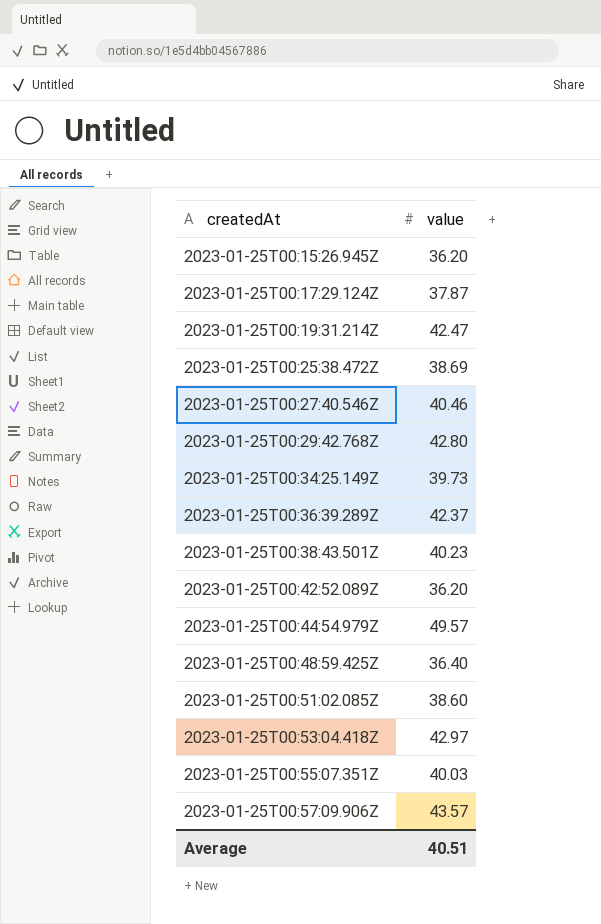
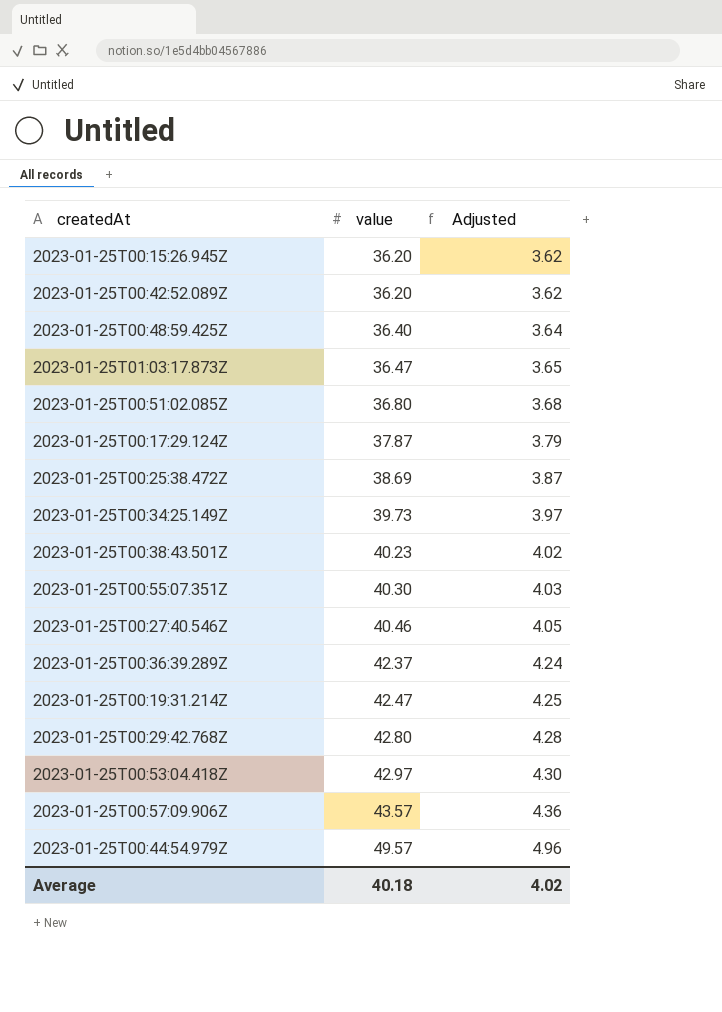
row order: createdAt ascending -> value ascending
column Adjusted | formula: none -> [value] * 0.1
row 2023-01-25T01:03:17.873Z: none -> 36.47 | 3.65
2023-01-25T00:51:02.085Z | value: 38.60 -> 36.80
2023-01-25T00:55:07.351Z | value: 40.03 -> 40.30
Average | value: 40.51 -> 40.18

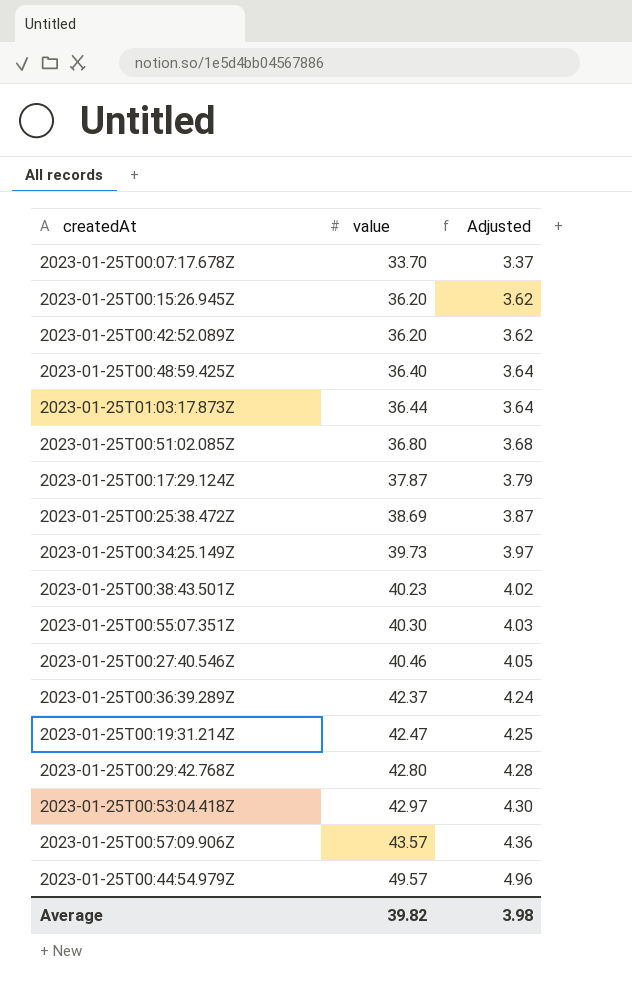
row 2023-01-25T00:07:17.678Z: none -> 33.70 | 3.37
2023-01-25T01:03:17.873Z | value: 36.47 -> 36.44
2023-01-25T01:03:17.873Z | Adjusted: 3.65 -> 3.64
Average | value: 40.18 -> 39.82
Average | Adjusted: 4.02 -> 3.98

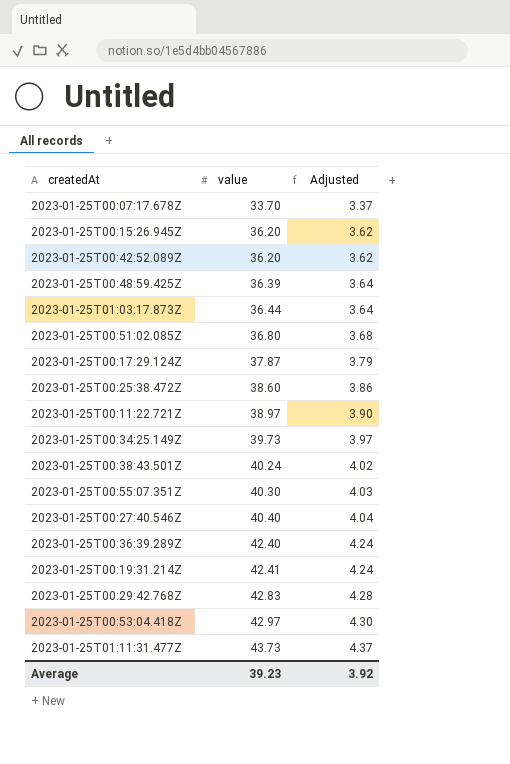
row 2023-01-25T00:57:09.906Z: 43.57 | 4.36 -> none
row 2023-01-25T00:44:54.979Z: 49.57 | 4.96 -> none
2023-01-25T00:48:59.425Z | value: 36.40 -> 36.39
2023-01-25T00:25:38.472Z | value: 38.69 -> 38.60
2023-01-25T00:25:38.472Z | Adjusted: 3.87 -> 3.86
row 2023-01-25T00:11:22.721Z: none -> 38.97 | 3.90
2023-01-25T00:38:43.501Z | value: 40.23 -> 40.24
2023-01-25T00:27:40.546Z | value: 40.46 -> 40.40
2023-01-25T00:27:40.546Z | Adjusted: 4.05 -> 4.04
2023-01-25T00:36:39.289Z | value: 42.37 -> 42.40
2023-01-25T00:19:31.214Z | value: 42.47 -> 42.41
2023-01-25T00:19:31.214Z | Adjusted: 4.25 -> 4.24
2023-01-25T00:29:42.768Z | value: 42.80 -> 42.83
row 2023-01-25T01:11:31.477Z: none -> 43.73 | 4.37
Average | value: 39.82 -> 39.23
Average | Adjusted: 3.98 -> 3.92

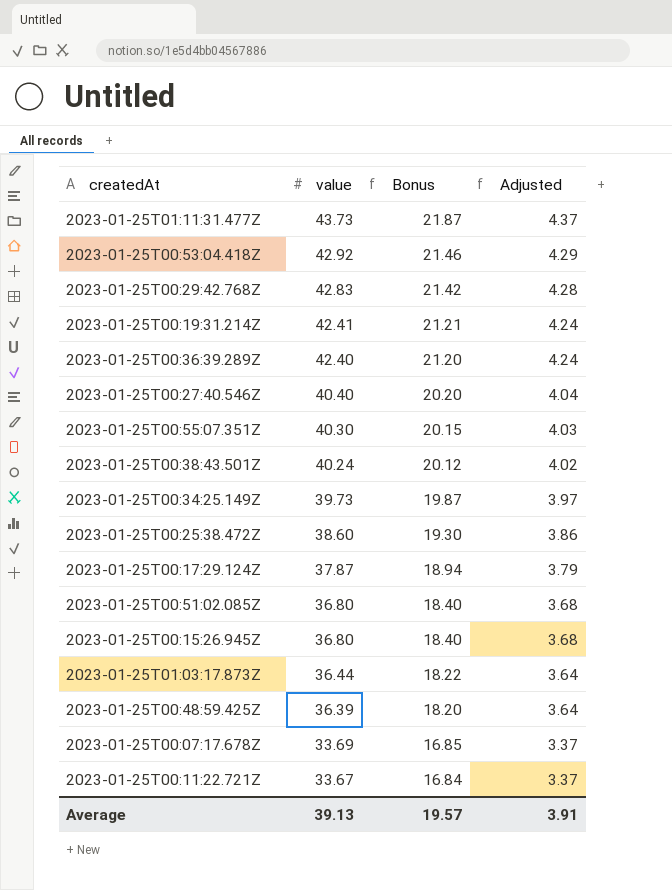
row order: value ascending -> value descending
column Bonus | formula: none -> [value] * 0.5
row 2023-01-25T00:42:52.089Z: 36.20 | 3.62 -> none
2023-01-25T00:53:04.418Z | value: 42.97 -> 42.92
2023-01-25T00:53:04.418Z | Adjusted: 4.30 -> 4.29
2023-01-25T00:15:26.945Z | value: 36.20 -> 36.80
2023-01-25T00:15:26.945Z | Adjusted: 3.62 -> 3.68
2023-01-25T00:07:17.678Z | value: 33.70 -> 33.69
2023-01-25T00:11:22.721Z | value: 38.97 -> 33.67
2023-01-25T00:11:22.721Z | Adjusted: 3.90 -> 3.37
Average | value: 39.23 -> 39.13
Average | Adjusted: 3.92 -> 3.91

